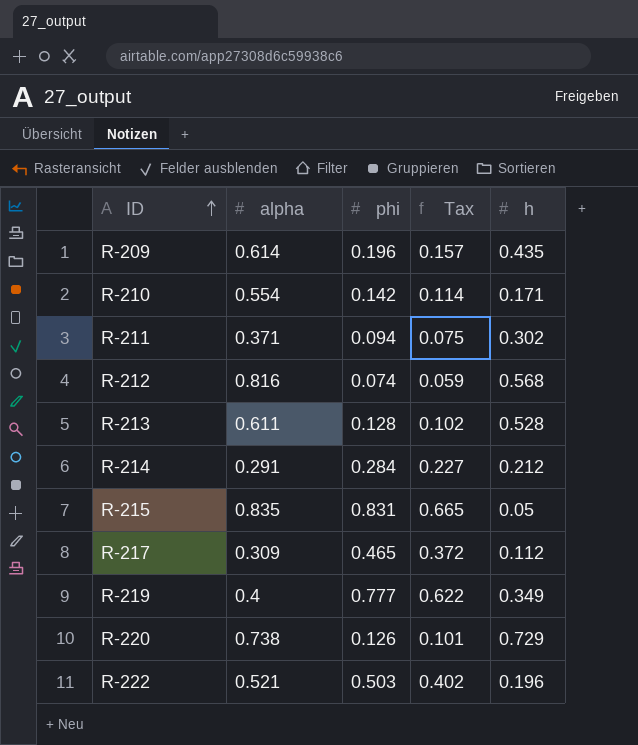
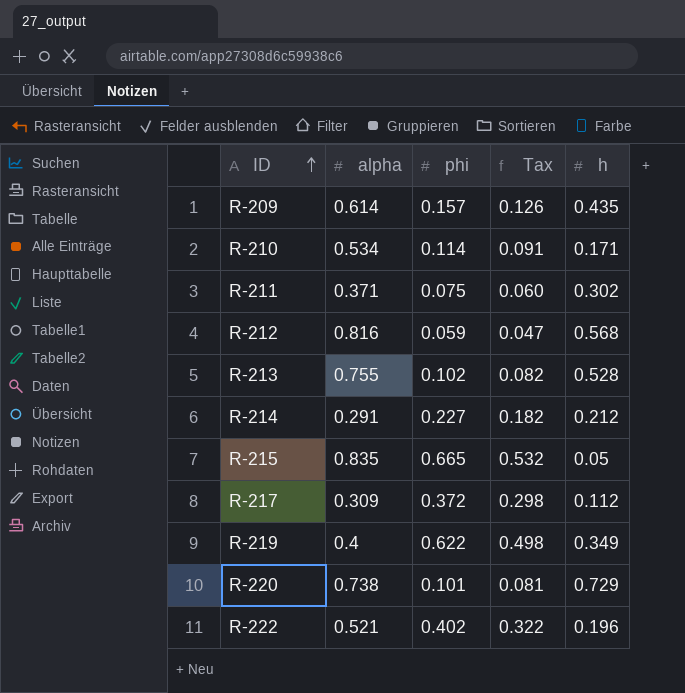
R-209 | phi: 0.196 -> 0.157
R-209 | Tax: 0.157 -> 0.126
R-210 | alpha: 0.554 -> 0.534
R-210 | phi: 0.142 -> 0.114
R-210 | Tax: 0.114 -> 0.091
R-211 | phi: 0.094 -> 0.075
R-211 | Tax: 0.075 -> 0.060
R-212 | phi: 0.074 -> 0.059
R-212 | Tax: 0.059 -> 0.047
R-213 | alpha: 0.611 -> 0.755
R-213 | phi: 0.128 -> 0.102
R-213 | Tax: 0.102 -> 0.082
R-214 | phi: 0.284 -> 0.227
R-214 | Tax: 0.227 -> 0.182
R-215 | phi: 0.831 -> 0.665
R-215 | Tax: 0.665 -> 0.532
R-217 | phi: 0.465 -> 0.372
R-217 | Tax: 0.372 -> 0.298
R-219 | phi: 0.777 -> 0.622
R-219 | Tax: 0.622 -> 0.498
R-220 | phi: 0.126 -> 0.101
R-220 | Tax: 0.101 -> 0.081
R-222 | phi: 0.503 -> 0.402
R-222 | Tax: 0.402 -> 0.322

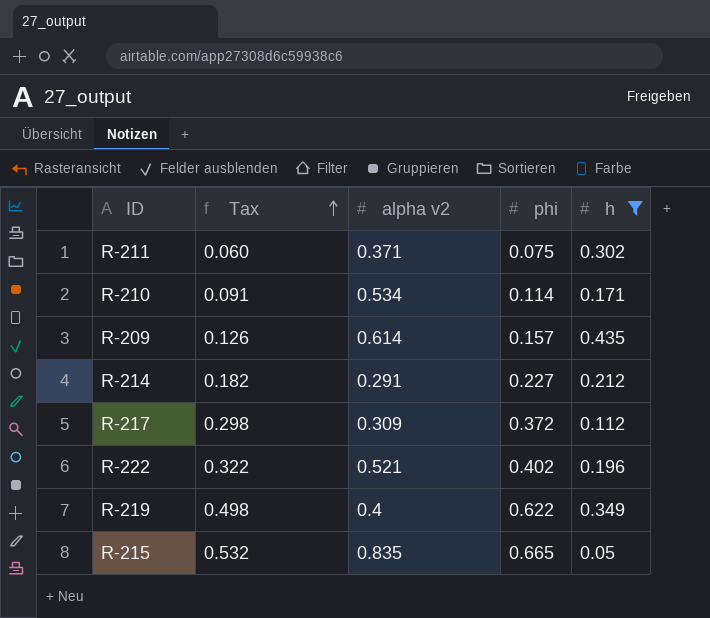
filter: none -> h <= 0.435
row order: ID ascending -> Tax ascending
column Tax | position: 4 -> 2
column name: alpha -> alpha v2

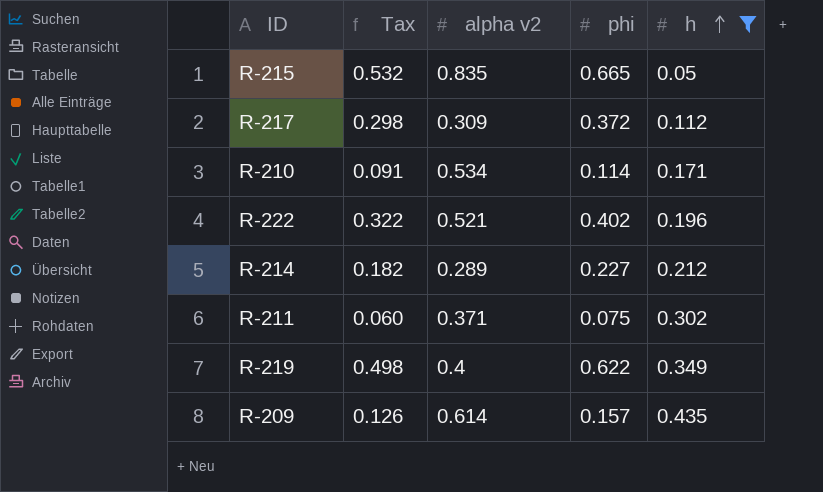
row order: Tax ascending -> h ascending
R-214 | alpha v2: 0.291 -> 0.289

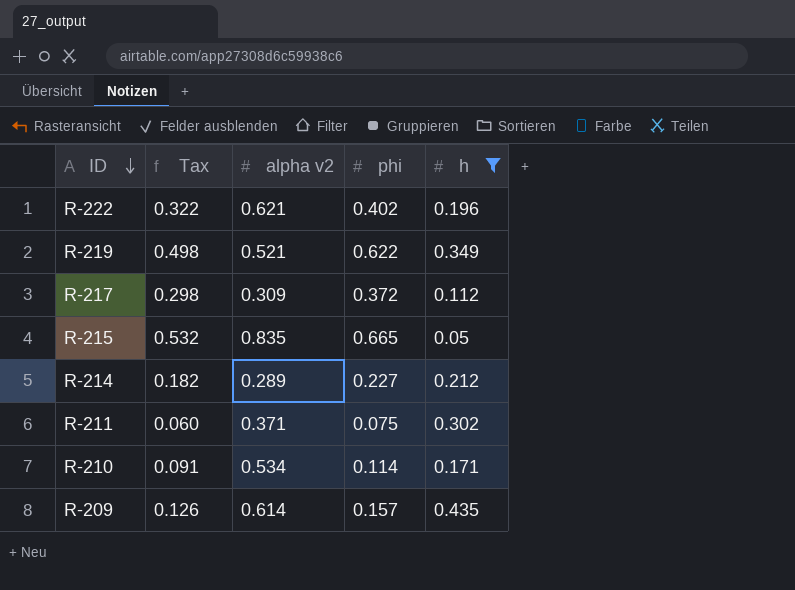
row order: h ascending -> ID descending
R-222 | alpha v2: 0.521 -> 0.621
R-219 | alpha v2: 0.4 -> 0.521

